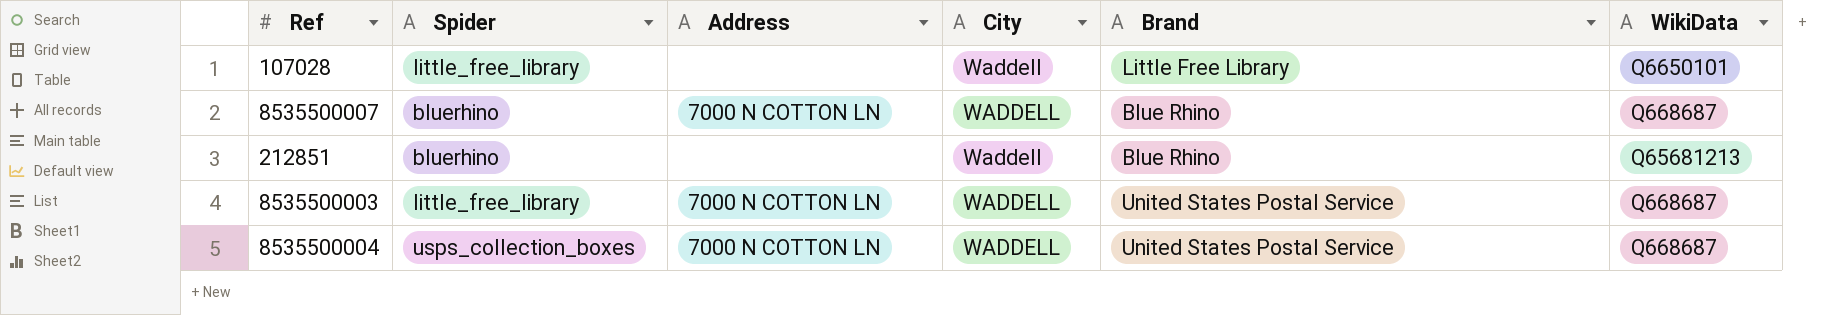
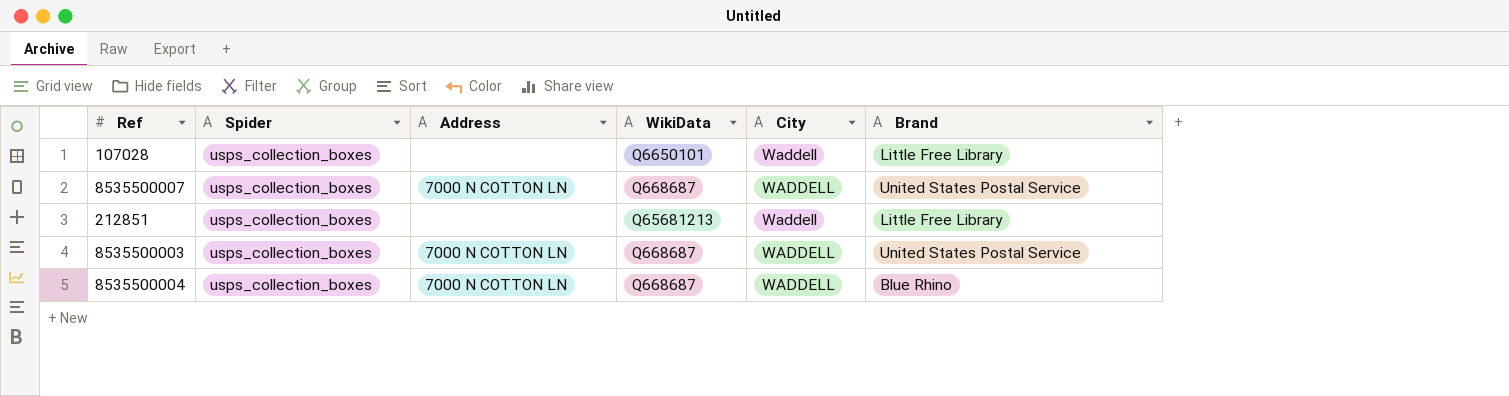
column WikiData | position: 6 -> 4
107028 | Spider: little_free_library -> usps_collection_boxes
8535500007 | Spider: bluerhino -> usps_collection_boxes
8535500007 | Brand: Blue Rhino -> United States Postal Service
212851 | Spider: bluerhino -> usps_collection_boxes
212851 | Brand: Blue Rhino -> Little Free Library
8535500003 | Spider: little_free_library -> usps_collection_boxes
8535500004 | Brand: United States Postal Service -> Blue Rhino

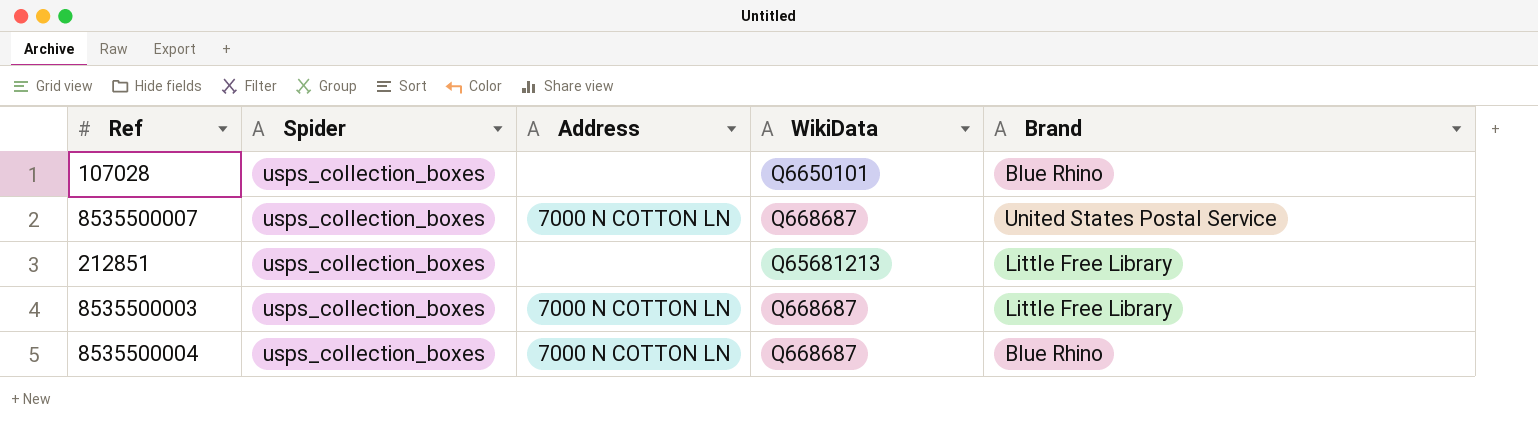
column City | position: 5 -> none
107028 | Brand: Little Free Library -> Blue Rhino
8535500003 | Brand: United States Postal Service -> Little Free Library

